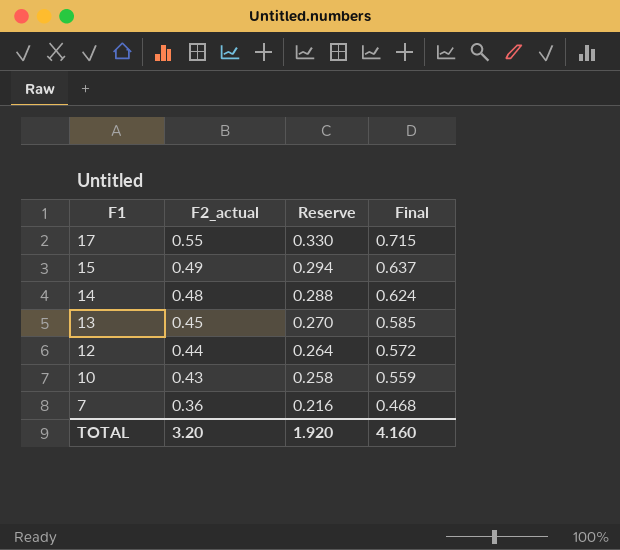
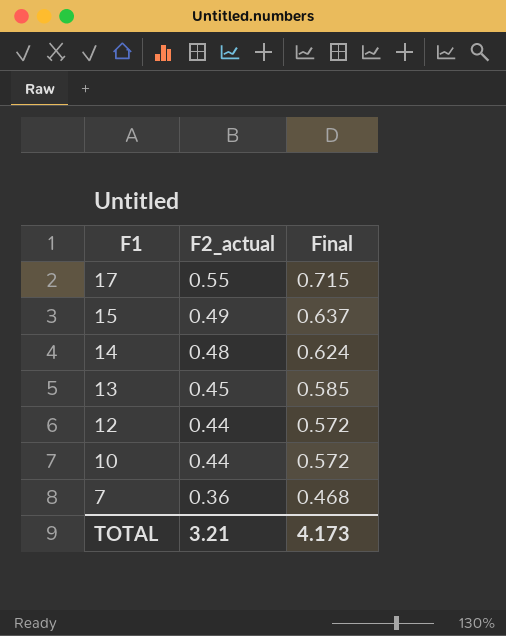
column Reserve | formula: [F2_actual] * 0.6 -> none
10 | F2_actual: 0.43 -> 0.44
10 | Final: 0.559 -> 0.572
TOTAL | F2_actual: 3.20 -> 3.21
TOTAL | Final: 4.160 -> 4.173

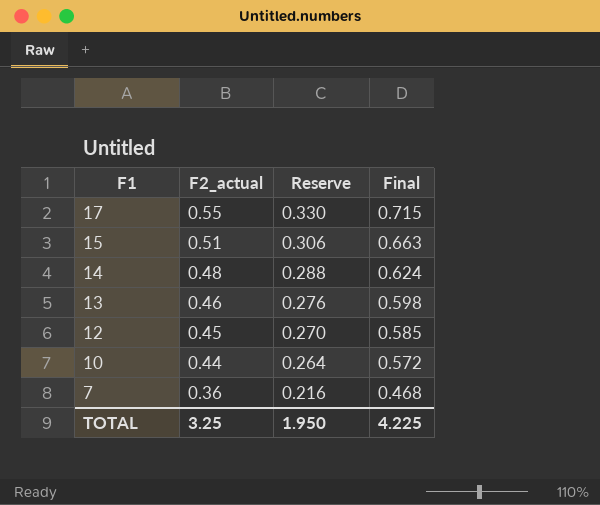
column Reserve | formula: none -> [F2_actual] * 0.6
15 | F2_actual: 0.49 -> 0.51
15 | Final: 0.637 -> 0.663
13 | F2_actual: 0.45 -> 0.46
13 | Final: 0.585 -> 0.598
12 | F2_actual: 0.44 -> 0.45
12 | Final: 0.572 -> 0.585
TOTAL | F2_actual: 3.21 -> 3.25
TOTAL | Final: 4.173 -> 4.225

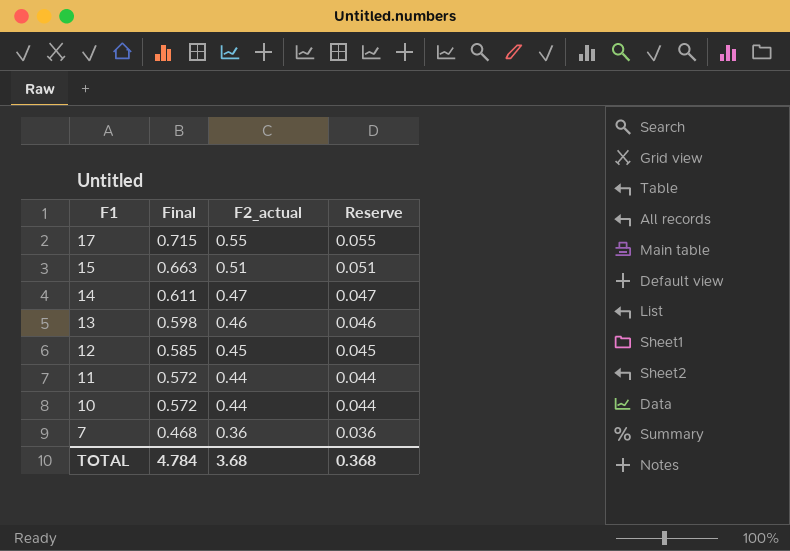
column Final | position: 4 -> 2
column Reserve | formula: [F2_actual] * 0.6 -> [F2_actual] * 0.1
14 | Final: 0.624 -> 0.611
14 | F2_actual: 0.48 -> 0.47
row 11: none -> 0.572 | 0.44 | 0.044
TOTAL | Final: 4.225 -> 4.784
TOTAL | F2_actual: 3.25 -> 3.68
TOTAL | Reserve: 1.950 -> 0.368

